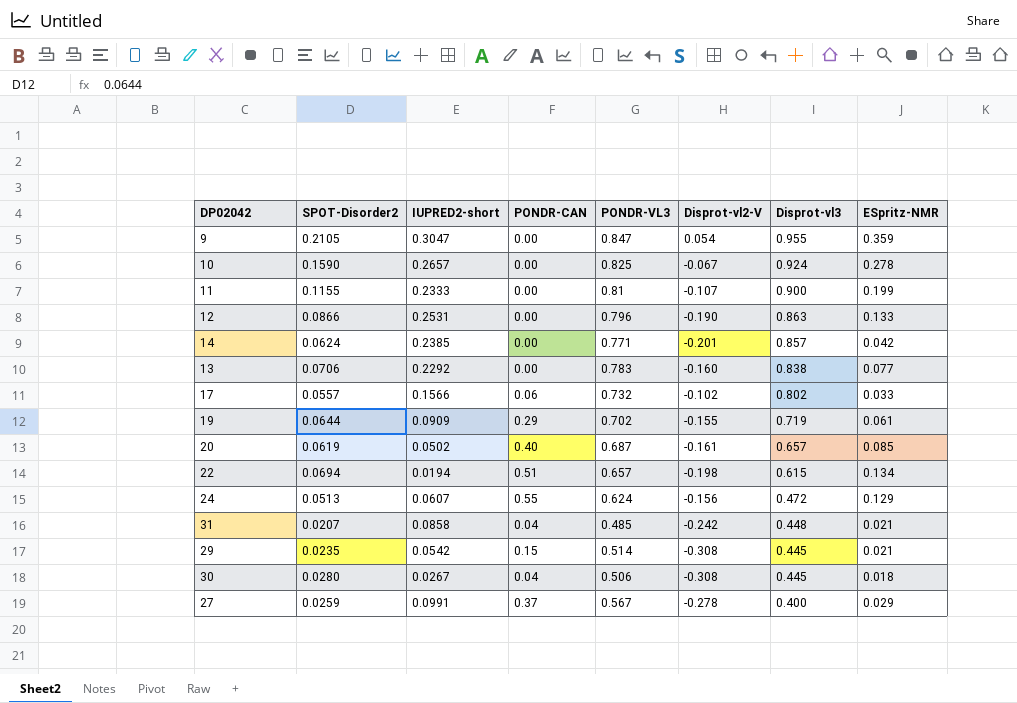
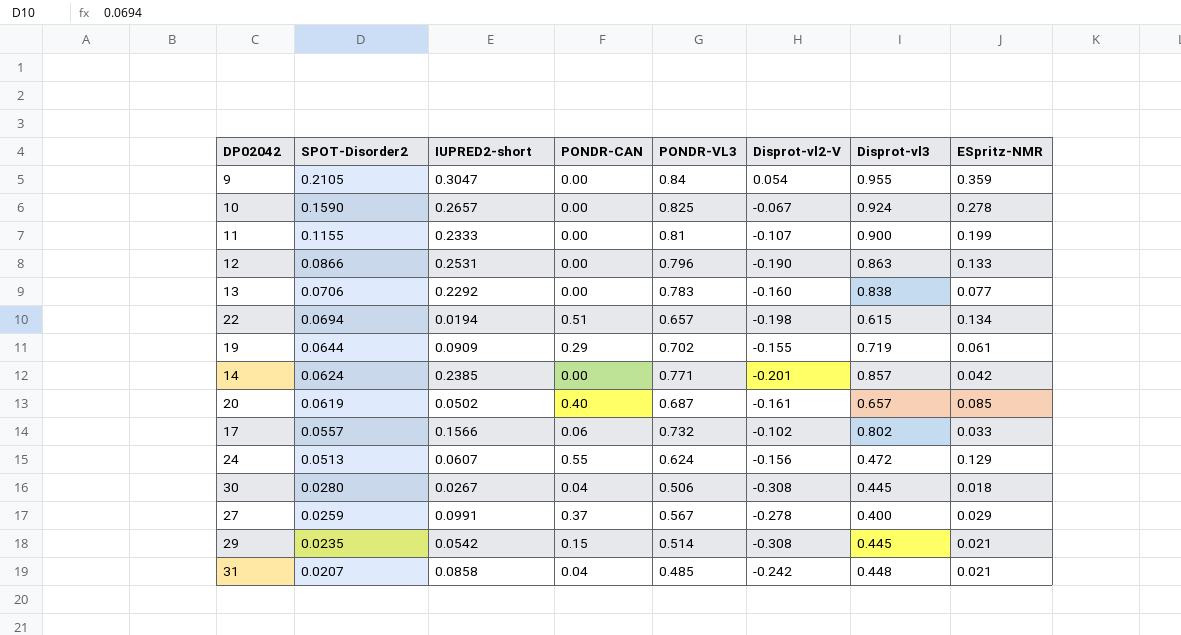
row order: Disprot-vl3 descending -> SPOT-Disorder2 descending
9 | PONDR-VL3: 0.847 -> 0.84

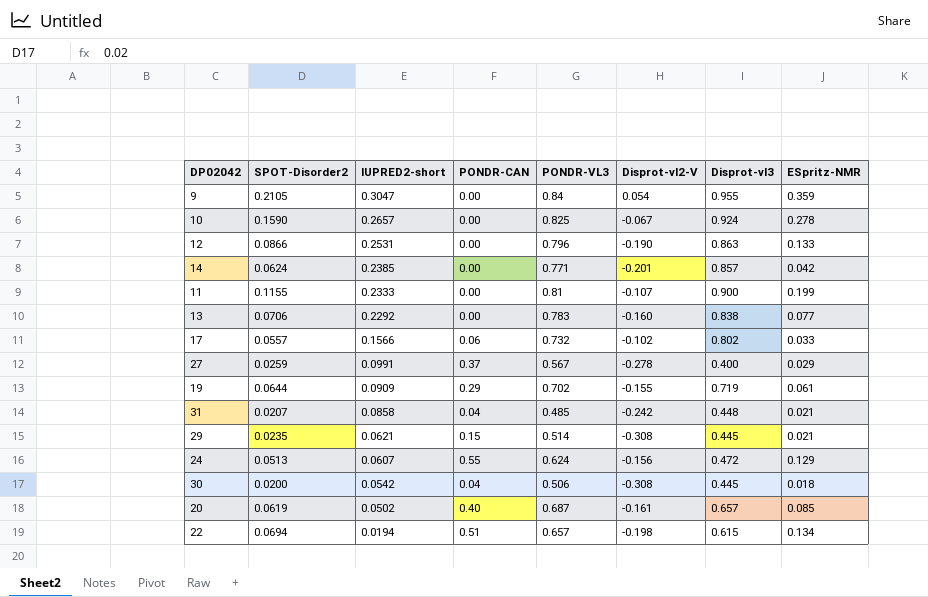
row order: SPOT-Disorder2 descending -> IUPRED2-short descending
29 | IUPRED2-short: 0.0542 -> 0.0621
30 | SPOT-Disorder2: 0.0280 -> 0.0200
30 | IUPRED2-short: 0.0267 -> 0.0542

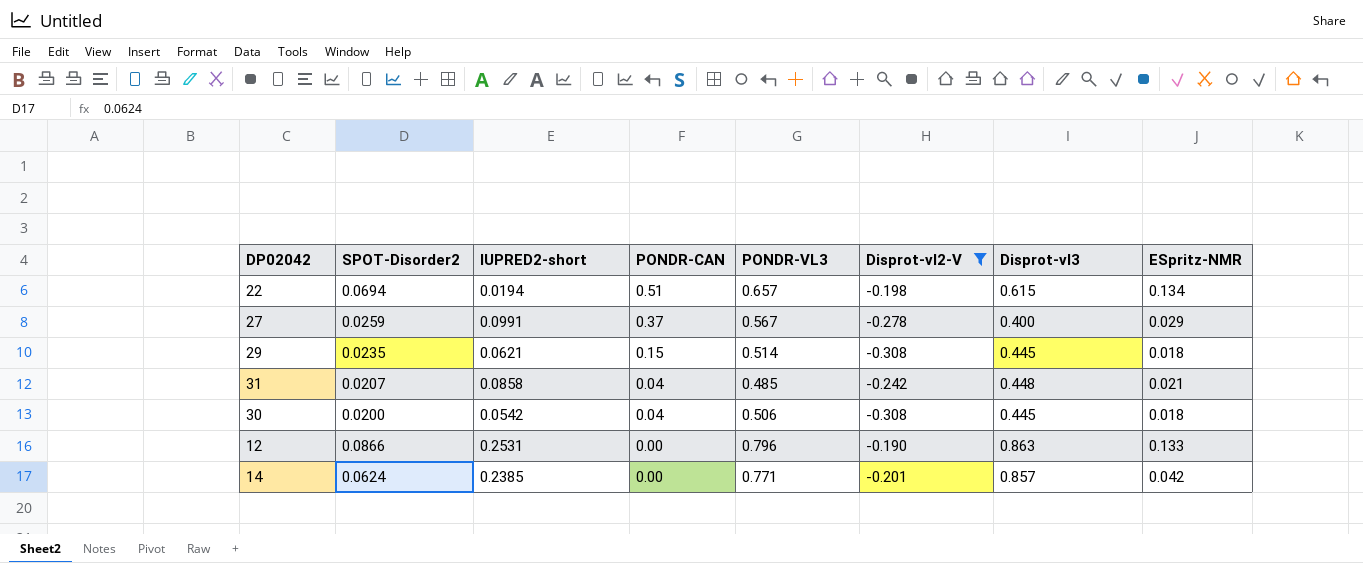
filter: none -> Disprot-vl2-V <= -0.190
row order: IUPRED2-short descending -> PONDR-CAN descending
29 | ESpritz-NMR: 0.021 -> 0.018

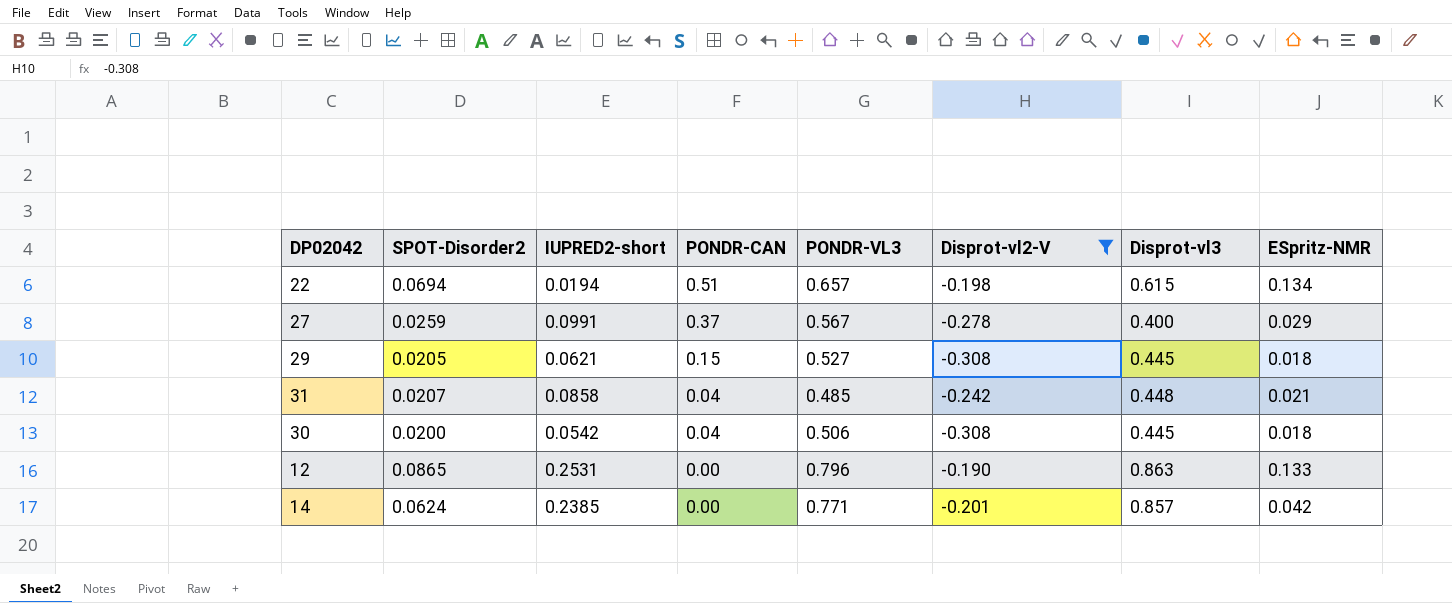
29 | SPOT-Disorder2: 0.0235 -> 0.0205
29 | PONDR-VL3: 0.514 -> 0.527
12 | SPOT-Disorder2: 0.0866 -> 0.0865

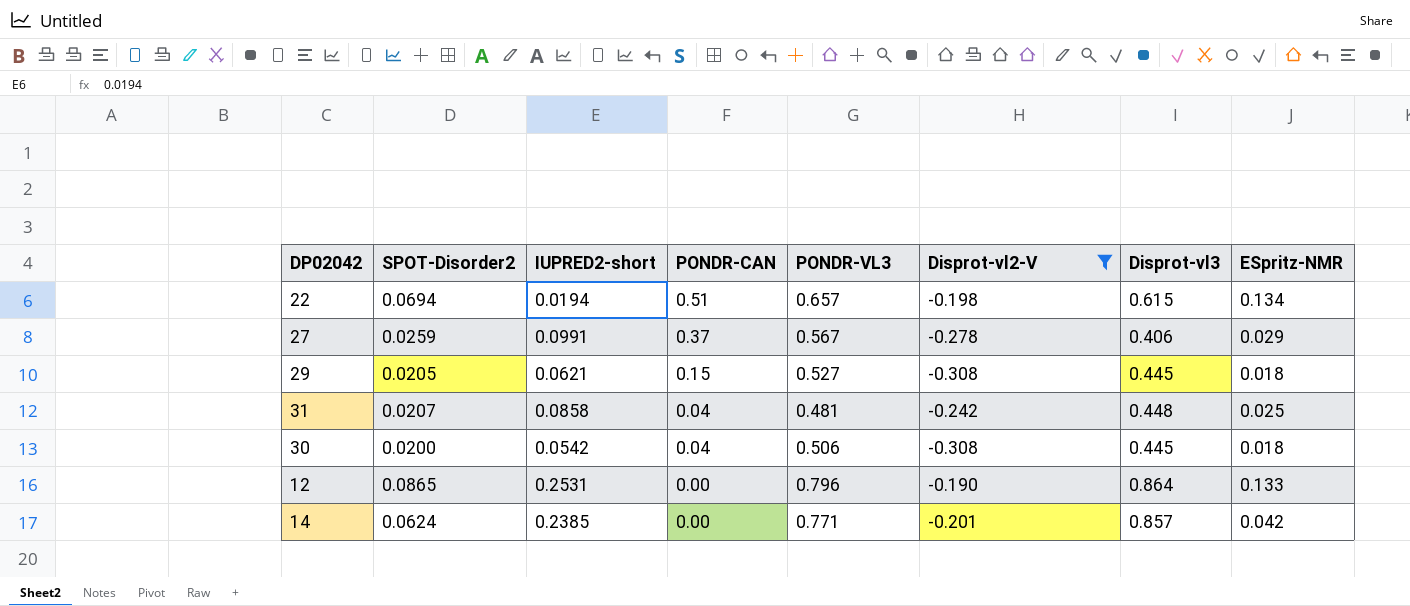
27 | Disprot-vl3: 0.400 -> 0.406
31 | PONDR-VL3: 0.485 -> 0.481
31 | ESpritz-NMR: 0.021 -> 0.025
12 | Disprot-vl3: 0.863 -> 0.864

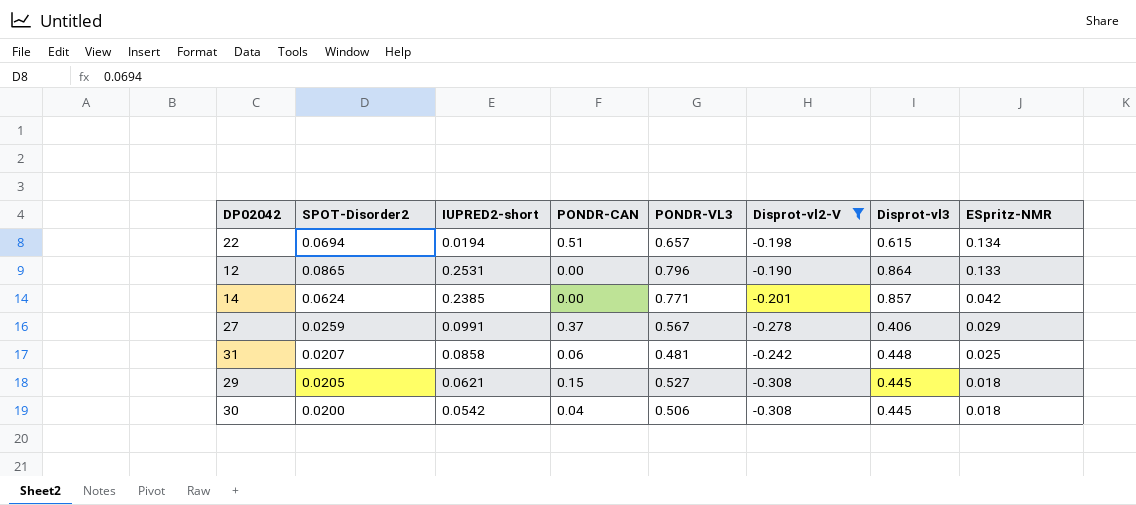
row order: PONDR-CAN descending -> ESpritz-NMR descending
31 | PONDR-CAN: 0.04 -> 0.06

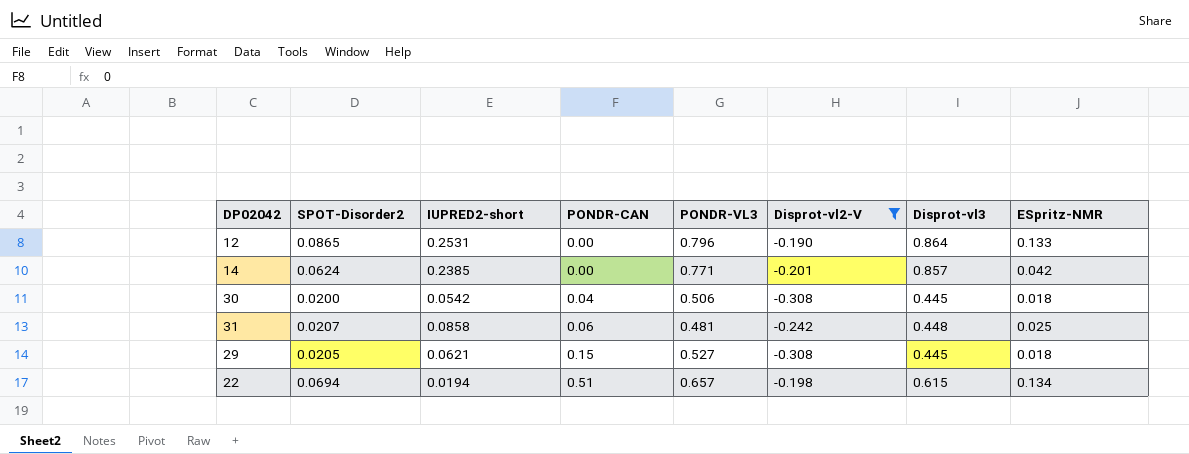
row order: ESpritz-NMR descending -> PONDR-CAN ascending
row 27: 0.0259 | 0.0991 | 0.37 | 0.567 | -0.278 | 0.406 | 0.029 -> none

